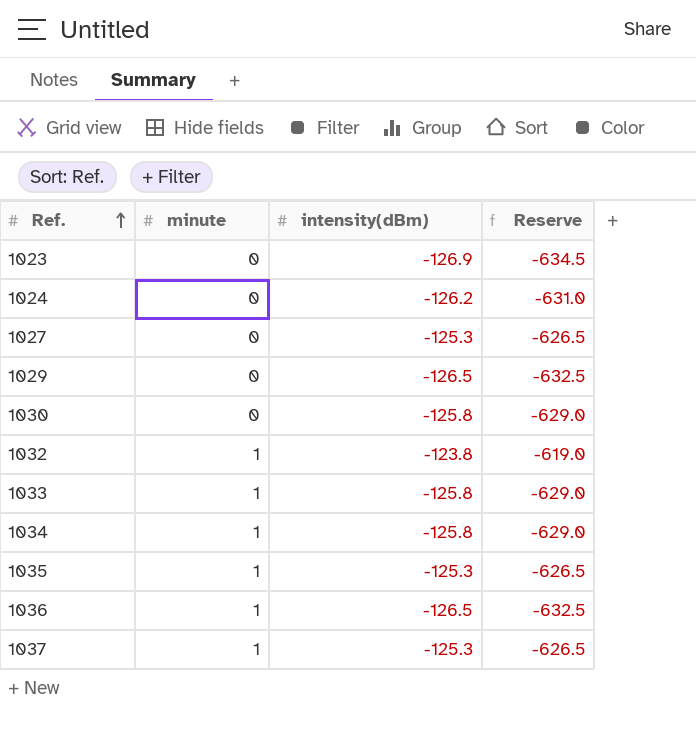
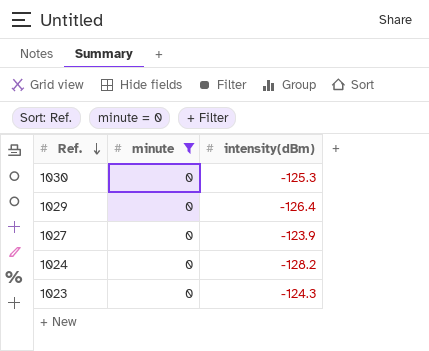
filter: none -> minute = 0
row order: Ref. ascending -> Ref. descending
column Reserve | formula: [intensity(dBm)] * 5 -> none
1030 | intensity(dBm): -125.8 -> -125.3
1029 | intensity(dBm): -126.5 -> -126.4
1027 | intensity(dBm): -125.3 -> -123.9
1024 | intensity(dBm): -126.2 -> -128.2
1023 | intensity(dBm): -126.9 -> -124.3

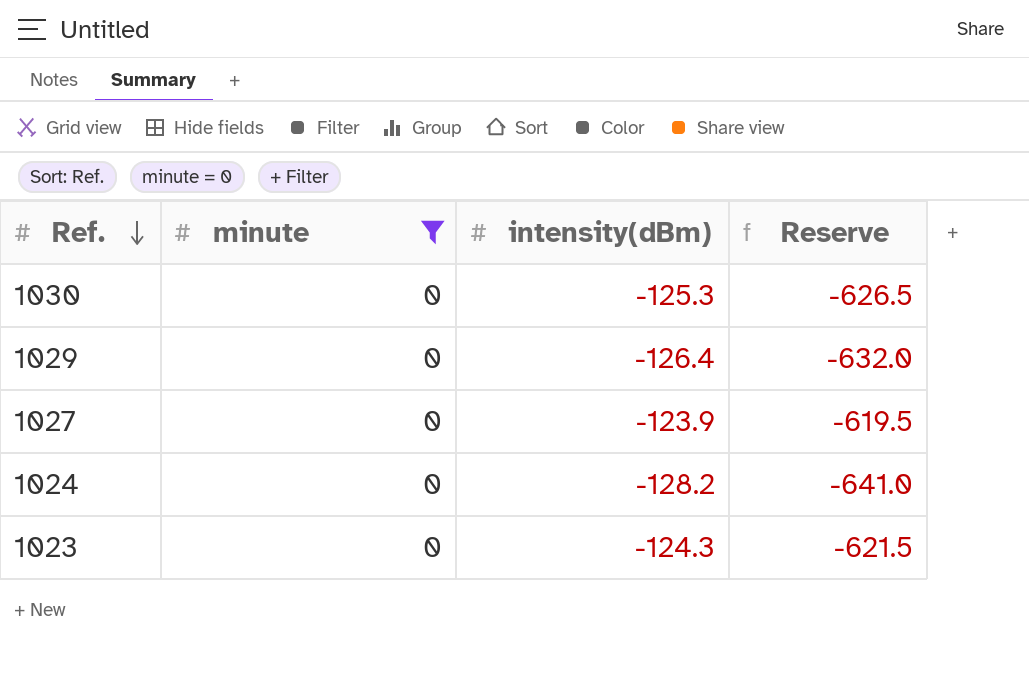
column Reserve | formula: none -> [intensity(dBm)] * 5

